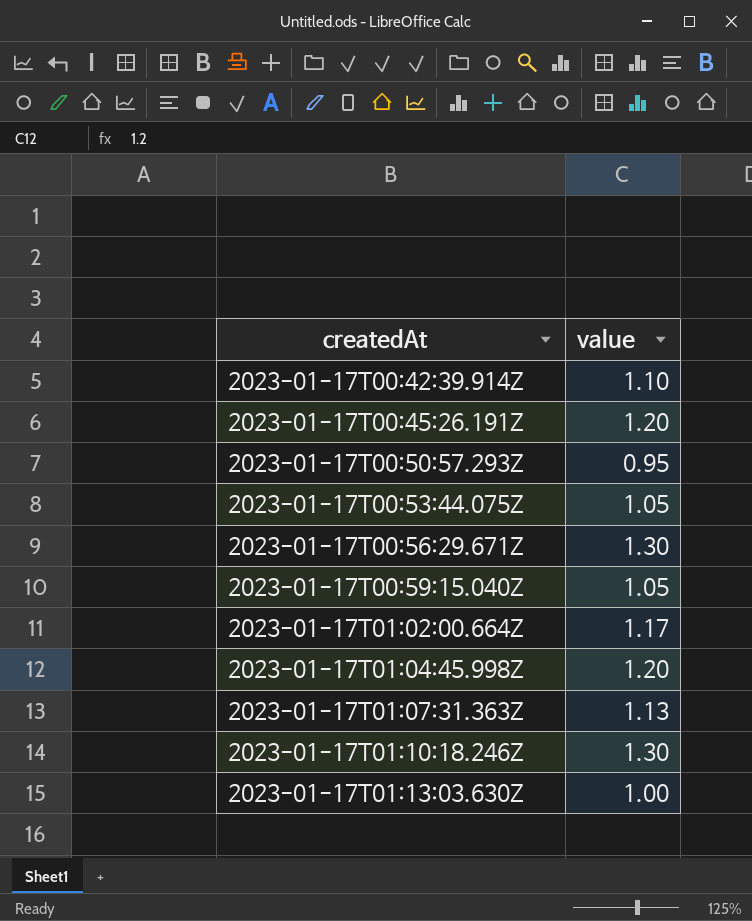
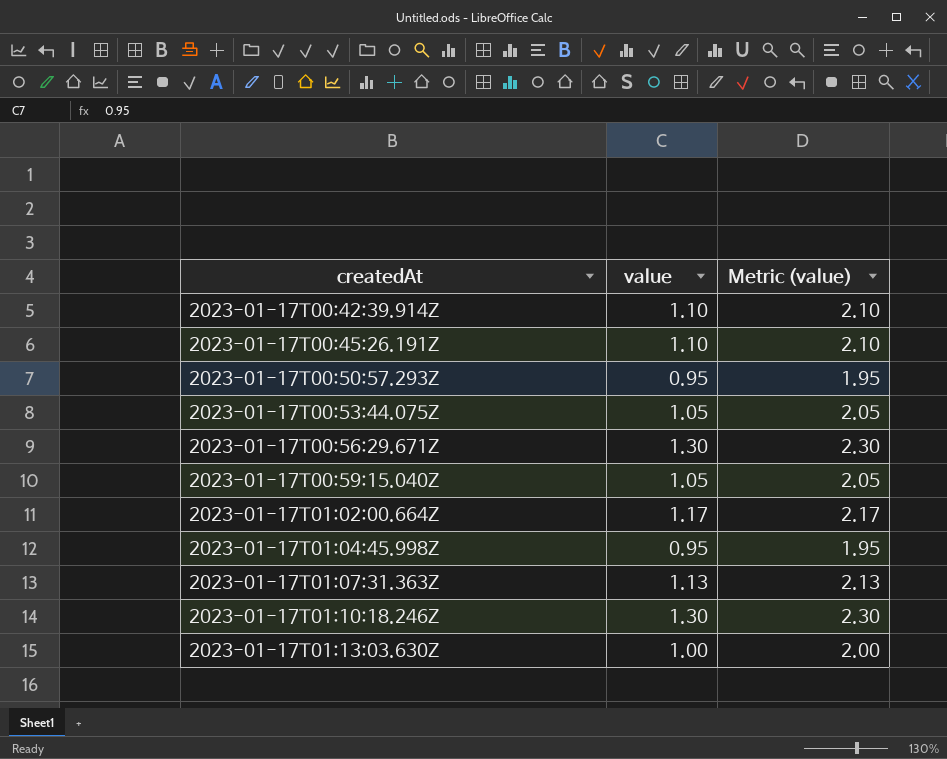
column Metric (value) | formula: none -> [value] + 1
2023-01-17T00:45:26.191Z | value: 1.20 -> 1.10
2023-01-17T01:04:45.998Z | value: 1.20 -> 0.95

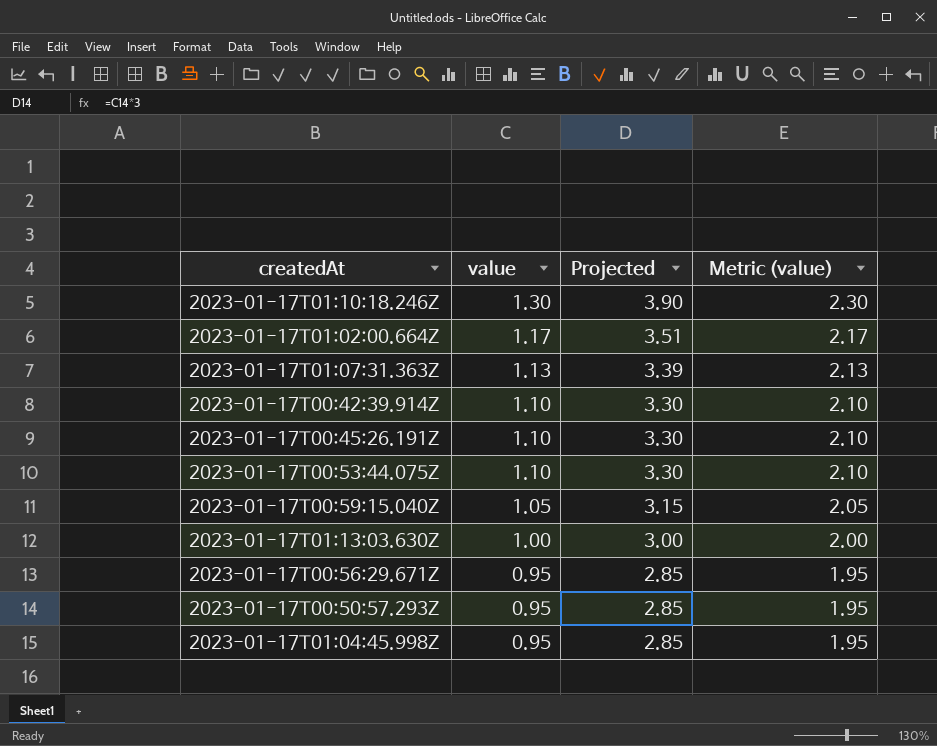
row order: createdAt ascending -> value descending
column Projected | formula: none -> [value] * 3
2023-01-17T00:53:44.075Z | value: 1.05 -> 1.10
2023-01-17T00:53:44.075Z | Metric (value): 2.05 -> 2.10
2023-01-17T00:56:29.671Z | value: 1.30 -> 0.95
2023-01-17T00:56:29.671Z | Metric (value): 2.30 -> 1.95

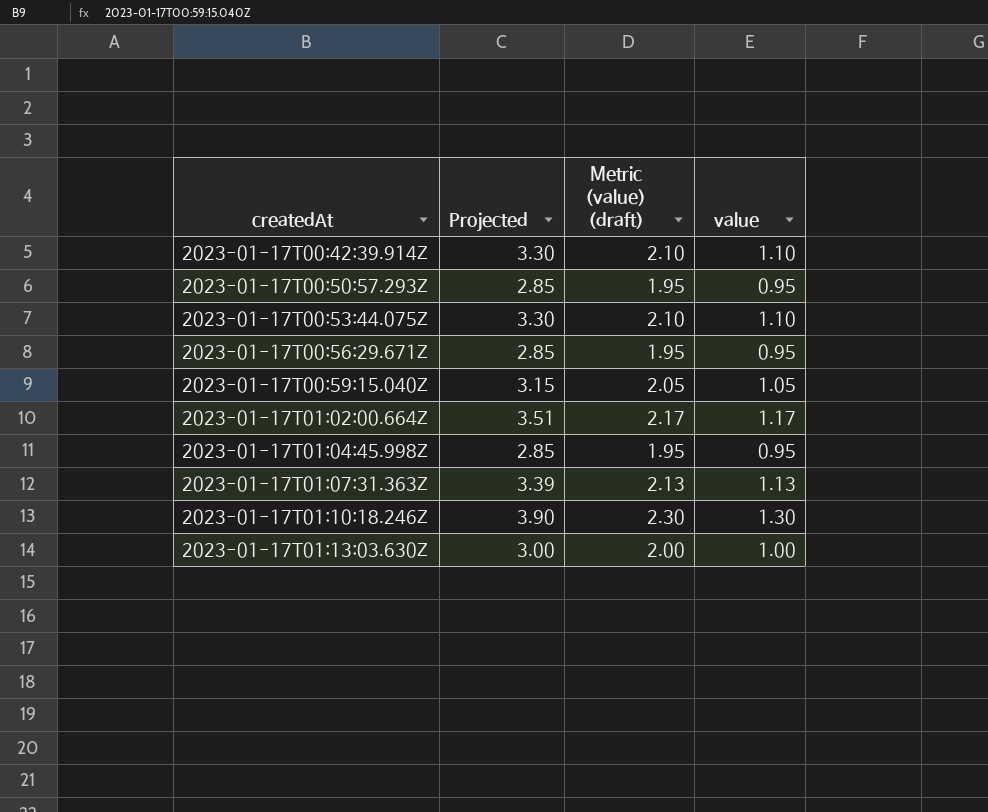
row order: value descending -> createdAt ascending
column name: Metric (value) -> Metric (value) (draft)
column value | position: 2 -> 4
row 2023-01-17T00:45:26.191Z: 1.10 | 3.30 | 2.10 -> none

